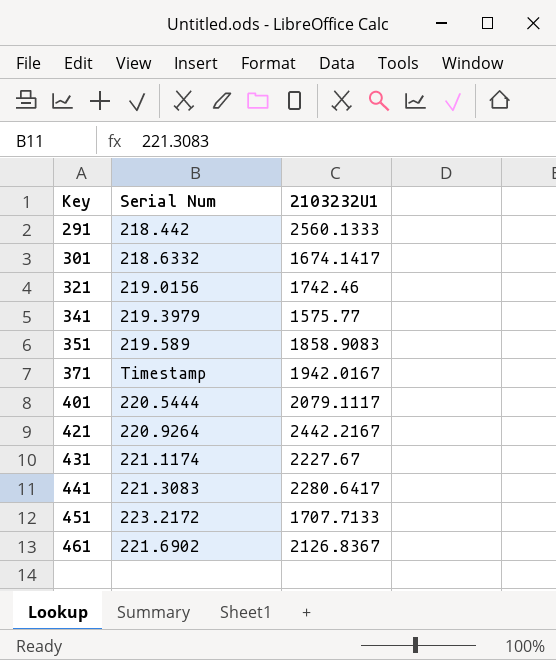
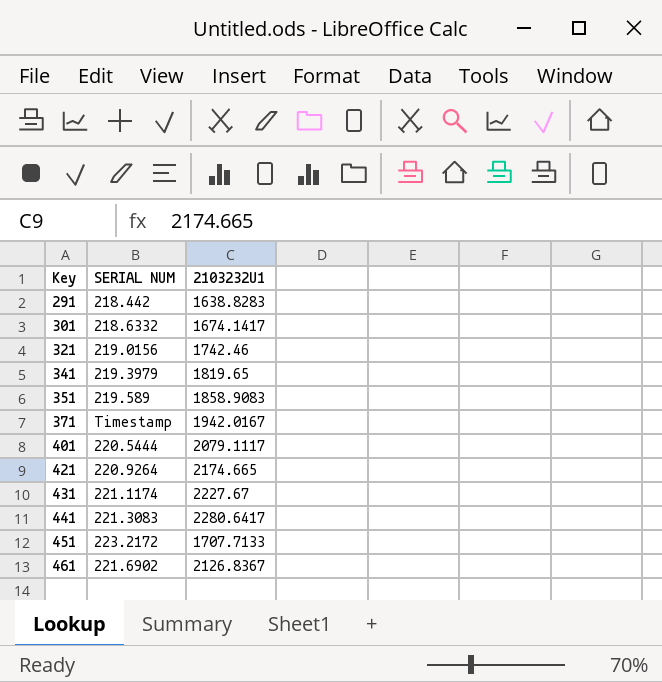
column name: Serial Num -> SERIAL NUM
291 | 2103232U1: 2560.1333 -> 1638.8283
341 | 2103232U1: 1575.77 -> 1819.65
421 | 2103232U1: 2442.2167 -> 2174.665

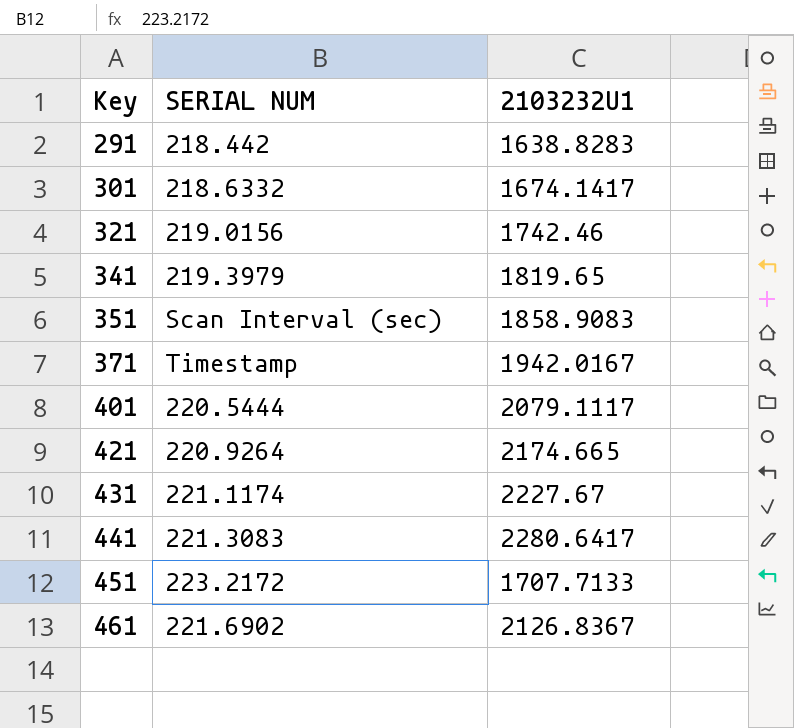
351 | SERIAL NUM: 219.589 -> Scan Interval (sec)

